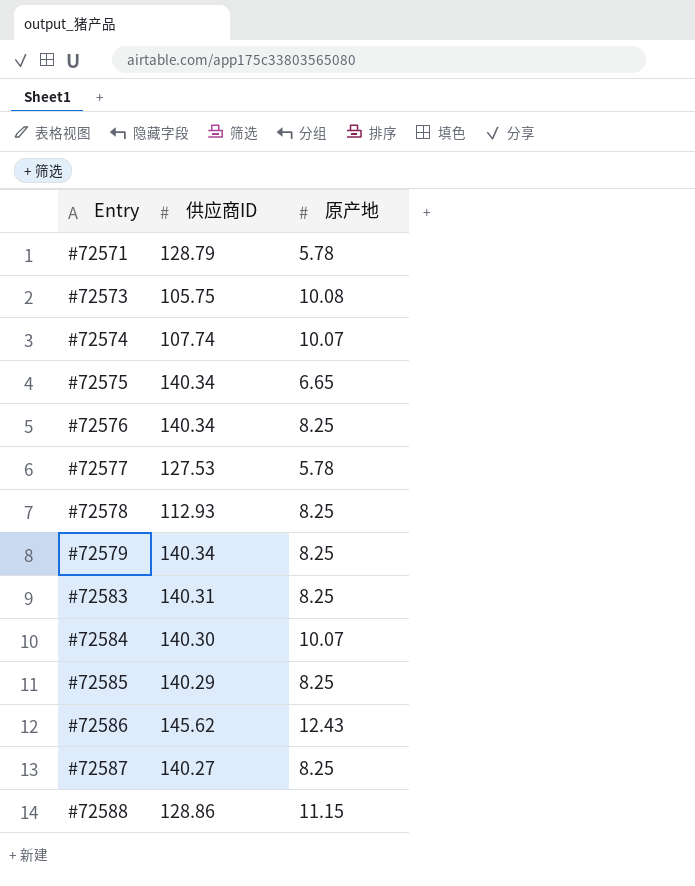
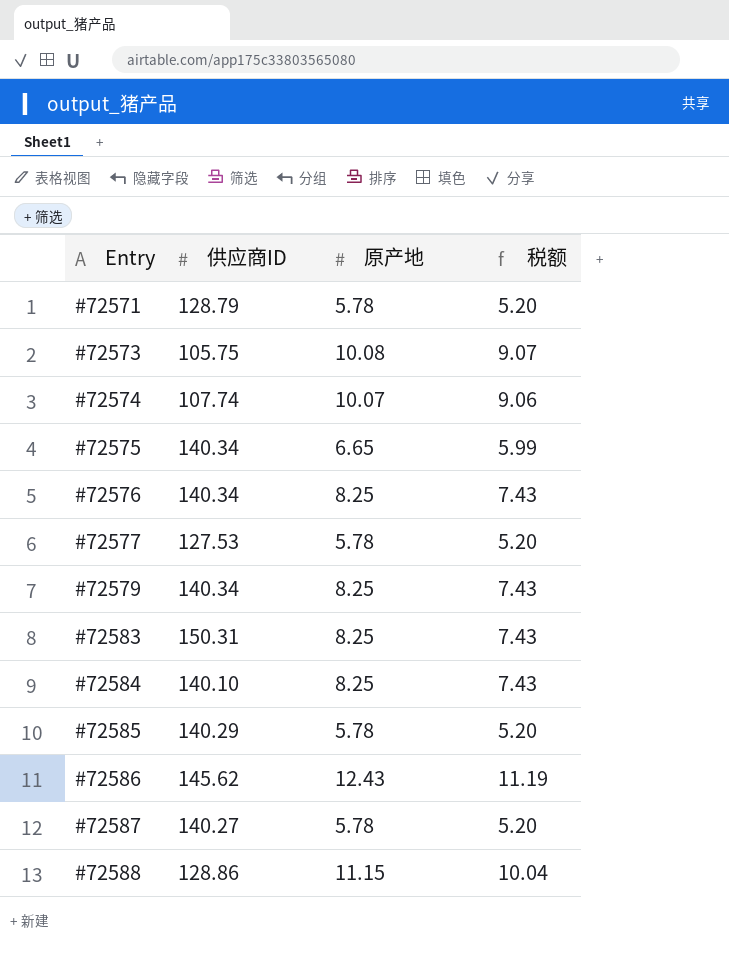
column 税额 | formula: none -> [原产地] * 0.9
row #72578: 112.93 | 8.25 -> none
#72583 | 供应商ID: 140.31 -> 150.31
#72584 | 供应商ID: 140.30 -> 140.10
#72584 | 原产地: 10.07 -> 8.25
#72585 | 原产地: 8.25 -> 5.78
#72587 | 原产地: 8.25 -> 5.78

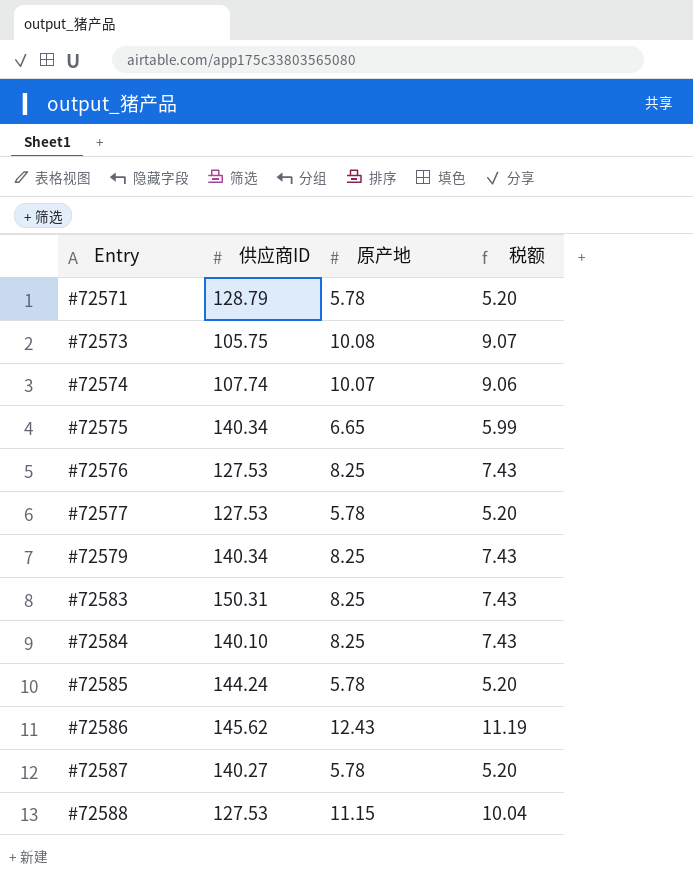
#72576 | 供应商ID: 140.34 -> 127.53
#72585 | 供应商ID: 140.29 -> 144.24
#72588 | 供应商ID: 128.86 -> 127.53

